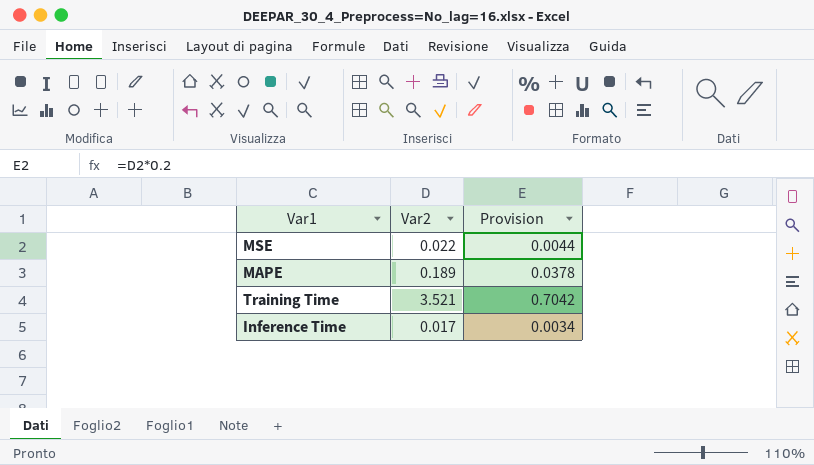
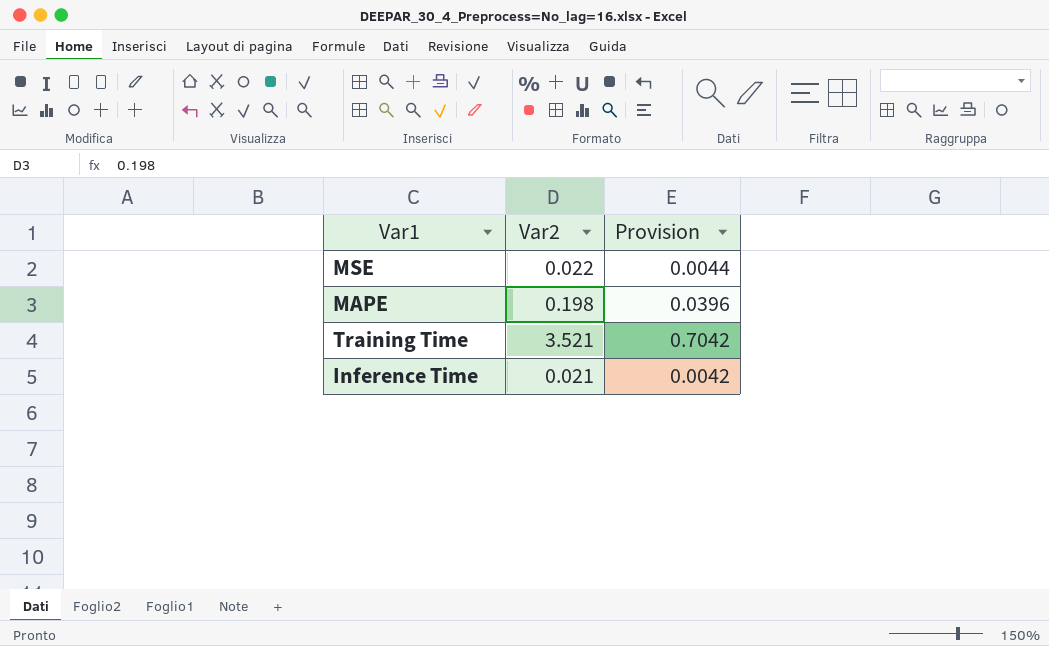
MAPE | Var2: 0.189 -> 0.198
MAPE | Provision: 0.0378 -> 0.0396
Inference Time | Var2: 0.017 -> 0.021
Inference Time | Provision: 0.0034 -> 0.0042

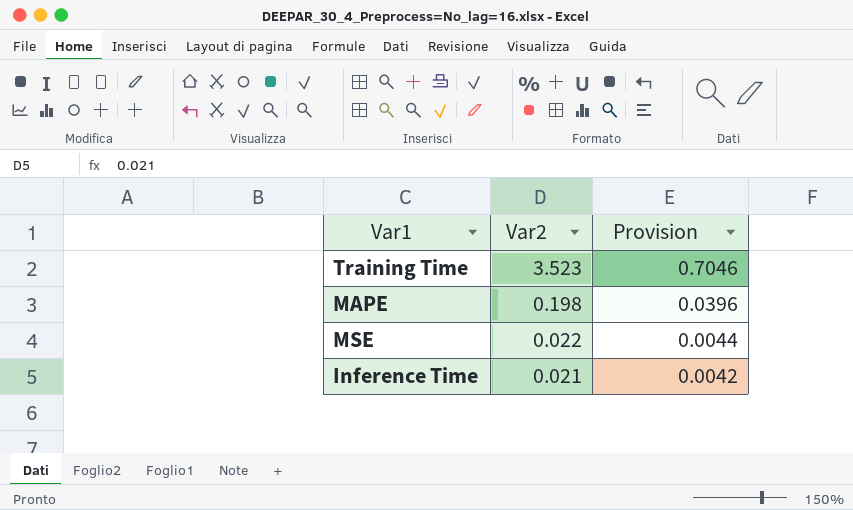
row order: none -> Var2 descending
Training Time | Var2: 3.521 -> 3.523
Training Time | Provision: 0.7042 -> 0.7046

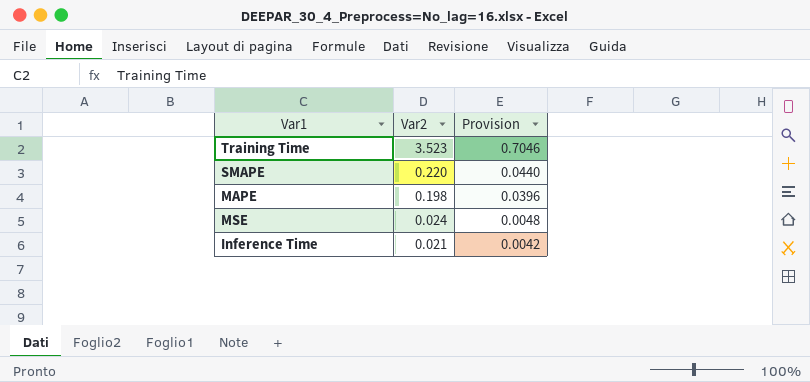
row SMAPE: none -> 0.220 | 0.0440
MSE | Var2: 0.022 -> 0.024
MSE | Provision: 0.0044 -> 0.0048

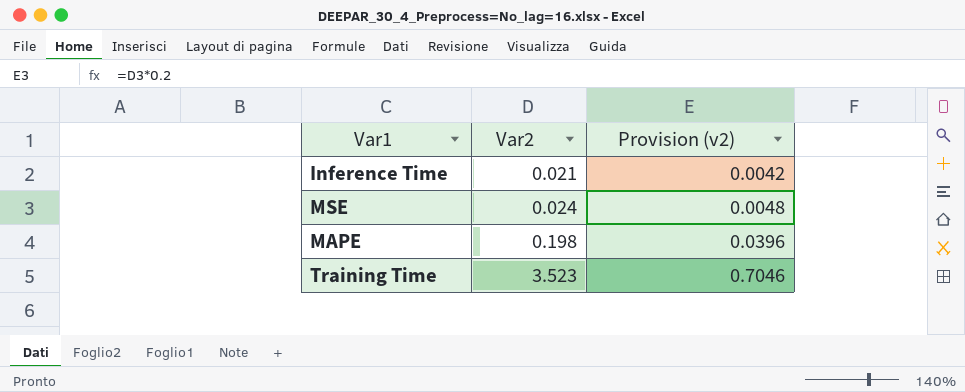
row order: Var2 descending -> Var2 ascending
column name: Provision -> Provision (v2)
row SMAPE: 0.220 | 0.0440 -> none

